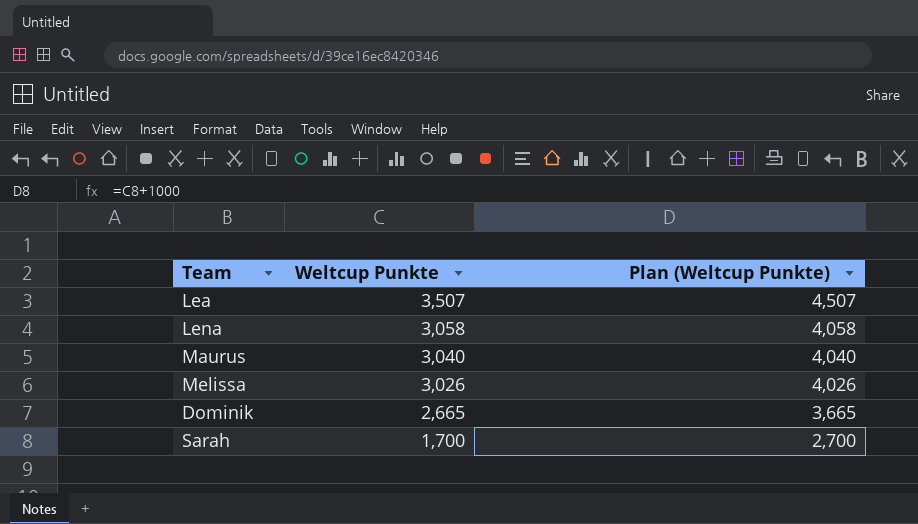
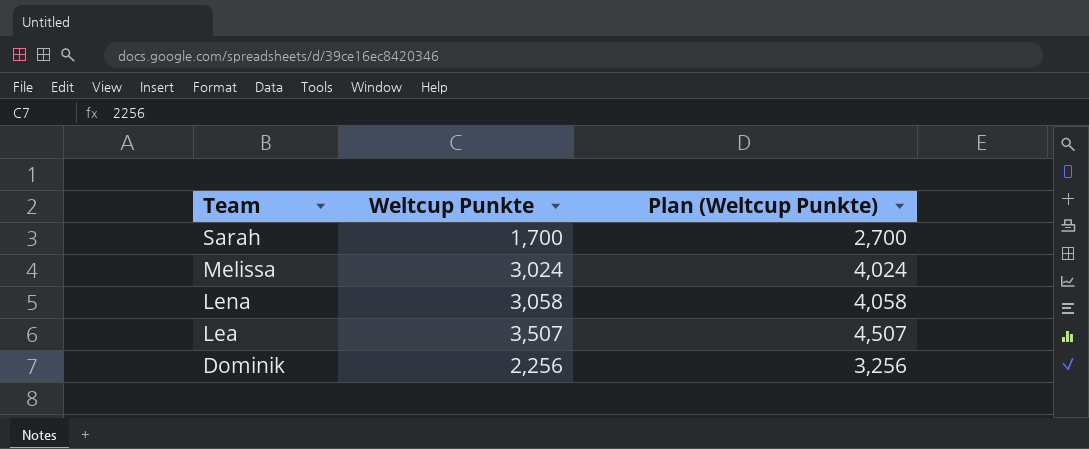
row order: Weltcup Punkte descending -> Team descending
row Maurus: 3,040 | 4,040 -> none
Melissa | Weltcup Punkte: 3,026 -> 3,024
Melissa | Plan (Weltcup Punkte): 4,026 -> 4,024
Dominik | Weltcup Punkte: 2,665 -> 2,256
Dominik | Plan (Weltcup Punkte): 3,665 -> 3,256

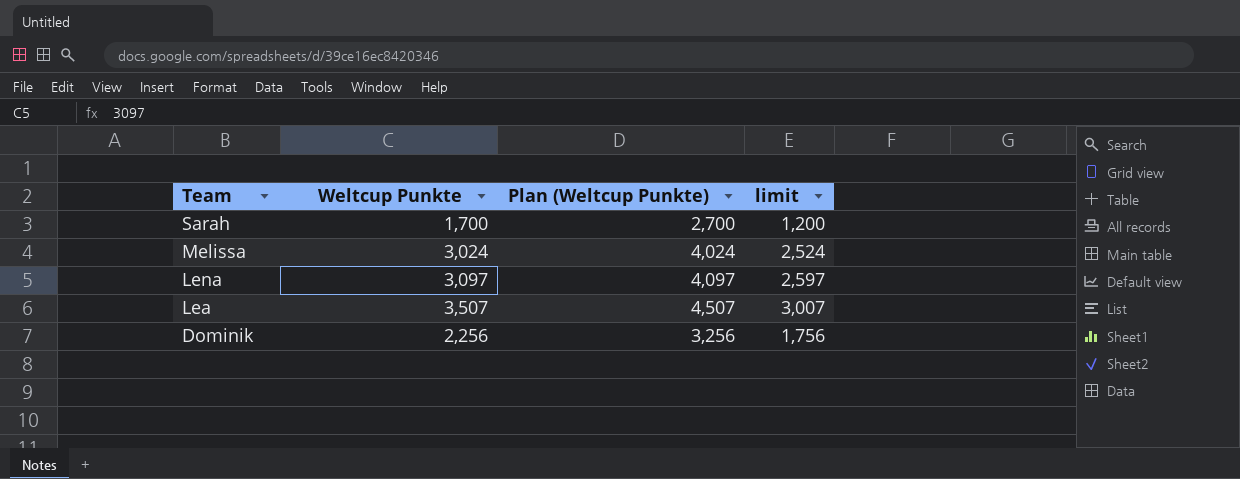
column limit | formula: none -> [Weltcup Punkte] - 500
Lena | Weltcup Punkte: 3,058 -> 3,097
Lena | Plan (Weltcup Punkte): 4,058 -> 4,097

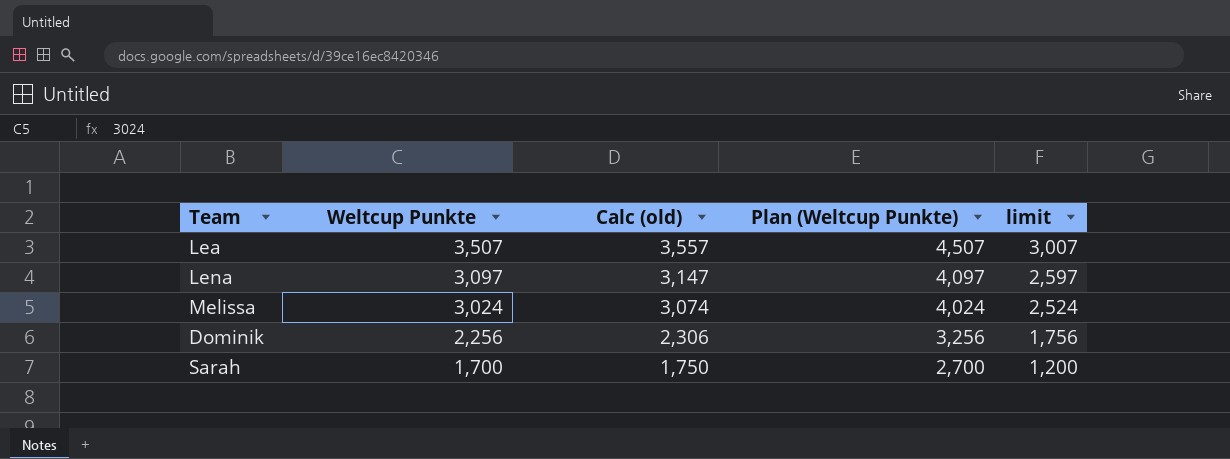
row order: Team descending -> Weltcup Punkte descending
column Calc (old) | formula: none -> [Weltcup Punkte] + 50

